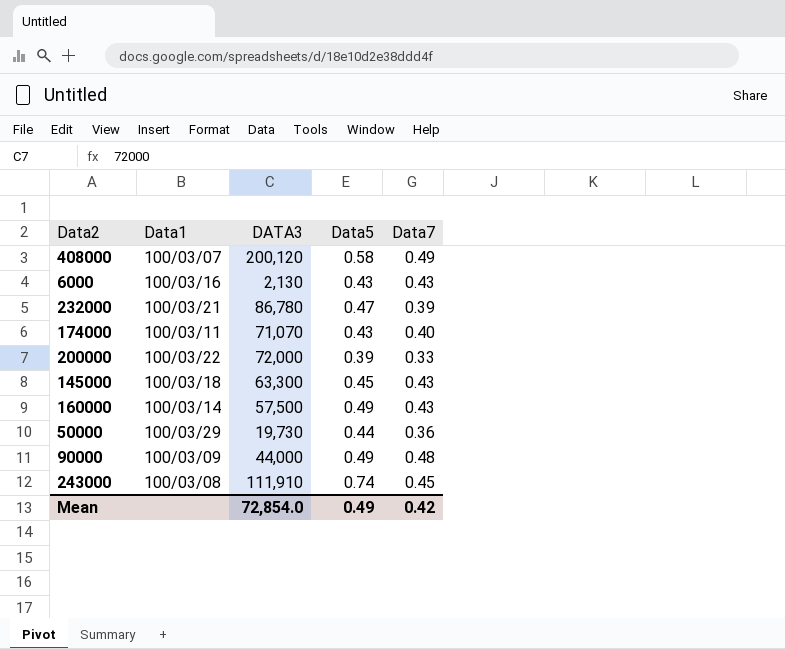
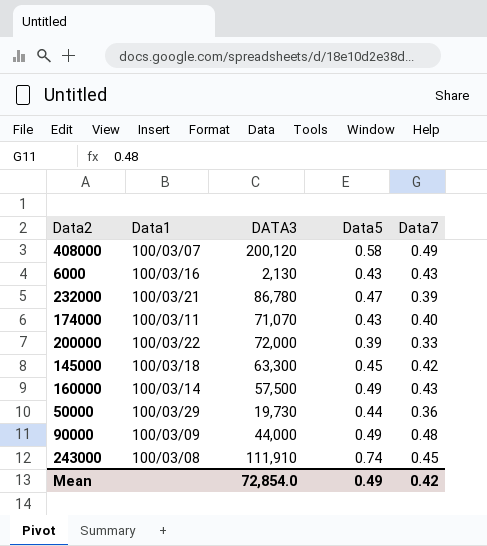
145000 | Data7: 0.43 -> 0.42

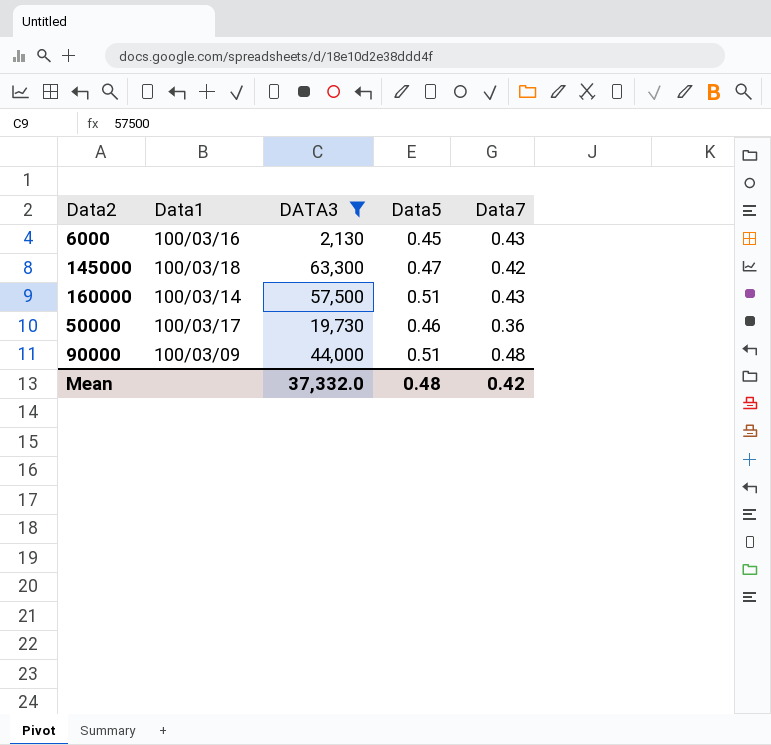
filter: none -> DATA3 <= 63,300
6000 | Data5: 0.43 -> 0.45
145000 | Data5: 0.45 -> 0.47
160000 | Data5: 0.49 -> 0.51
50000 | Data1: 100/03/29 -> 100/03/17
50000 | Data5: 0.44 -> 0.46
90000 | Data5: 0.49 -> 0.51
Mean | DATA3: 72,854.0 -> 37,332.0
Mean | Data5: 0.49 -> 0.48

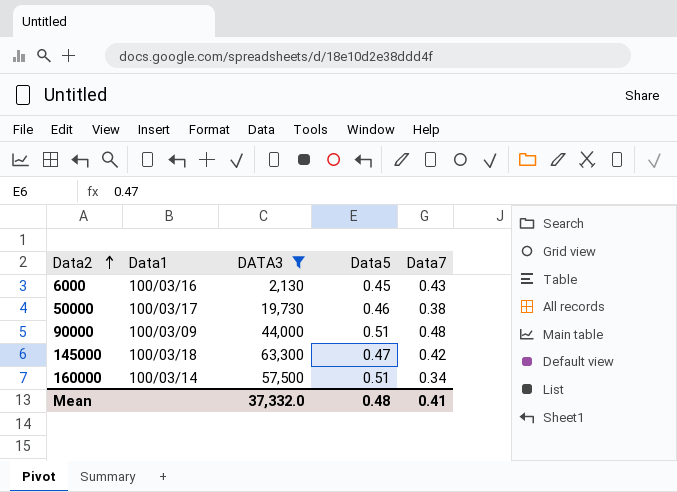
row order: none -> Data2 ascending
50000 | Data7: 0.36 -> 0.38
160000 | Data7: 0.43 -> 0.34
Mean | Data7: 0.42 -> 0.41

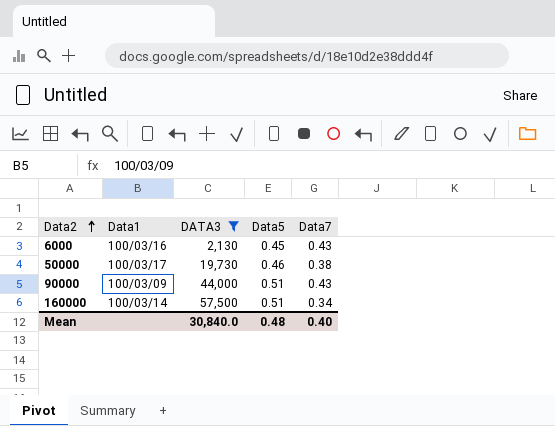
row 145000: 100/03/18 | 63,300 | 0.47 | 0.42 -> none
90000 | Data7: 0.48 -> 0.43
Mean | DATA3: 37,332.0 -> 30,840.0
Mean | Data7: 0.41 -> 0.40

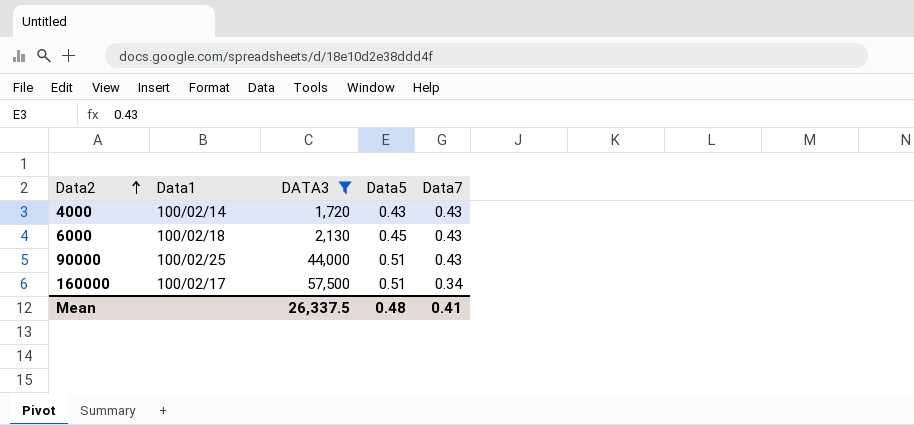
row 50000: 100/03/17 | 19,730 | 0.46 | 0.38 -> none
row 4000: none -> 100/02/14 | 1,720 | 0.43 | 0.43
6000 | Data1: 100/03/16 -> 100/02/18
90000 | Data1: 100/03/09 -> 100/02/25
160000 | Data1: 100/03/14 -> 100/02/17
Mean | DATA3: 30,840.0 -> 26,337.5
Mean | Data7: 0.40 -> 0.41

